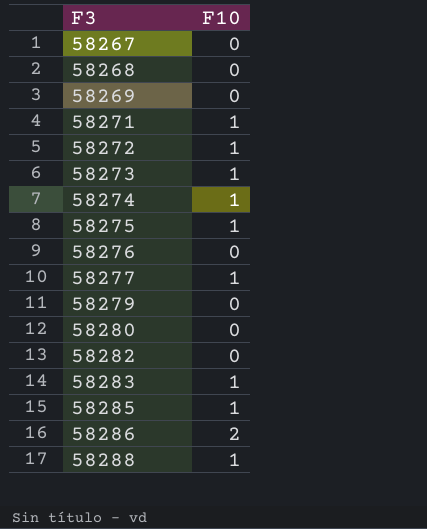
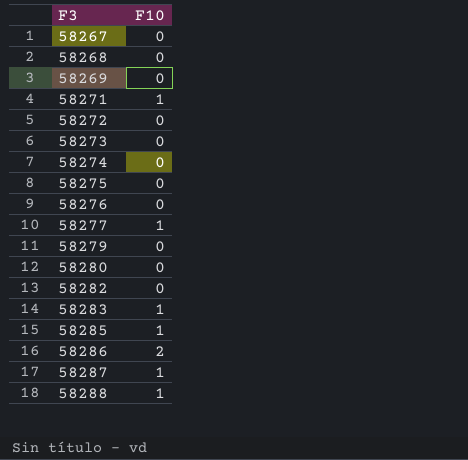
58272 | F10: 1 -> 0
58273 | F10: 1 -> 0
58274 | F10: 1 -> 0
58275 | F10: 1 -> 0
row 58287: none -> 1

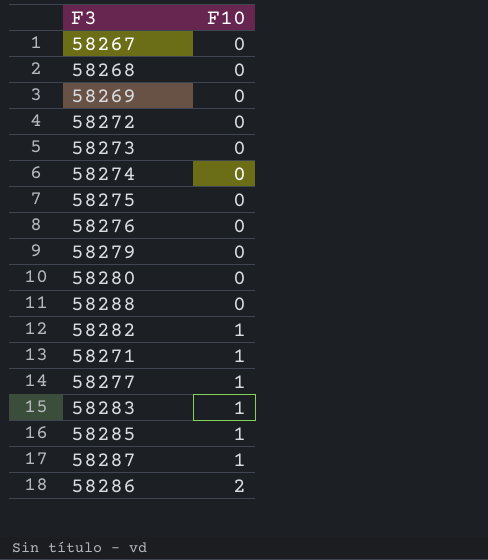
row order: F3 ascending -> F10 ascending
58288 | F10: 1 -> 0
58282 | F10: 0 -> 1

